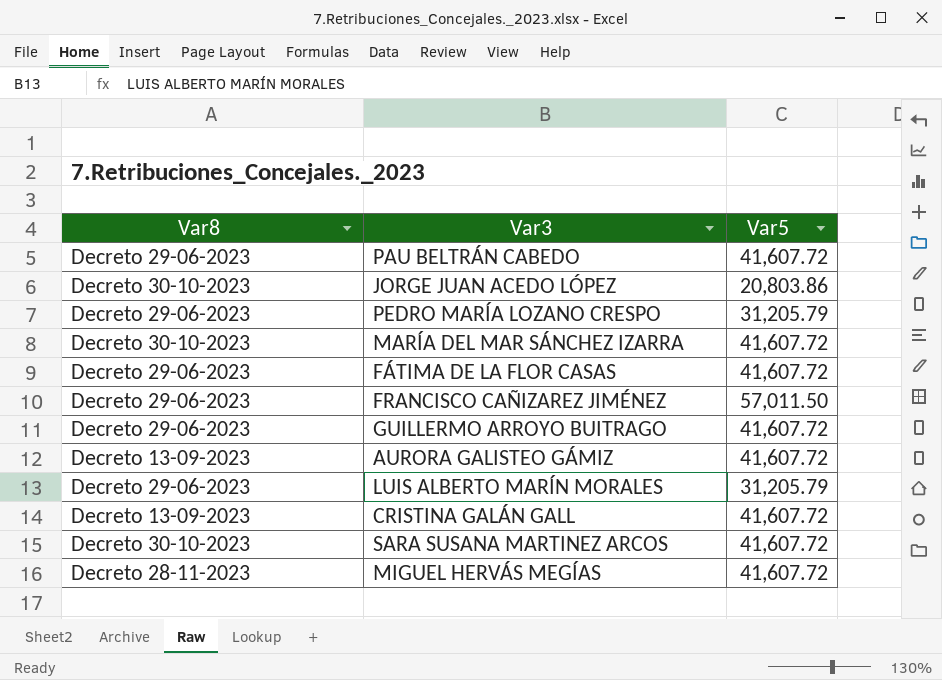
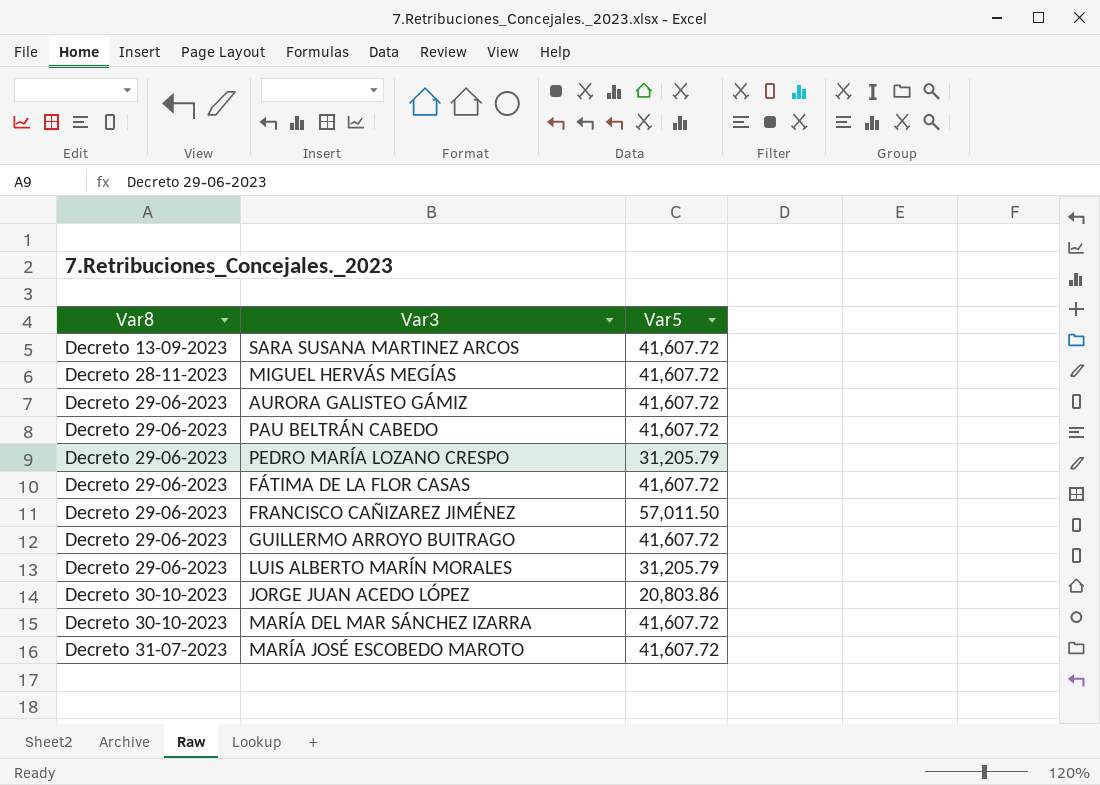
row order: none -> Var8 ascending
row CRISTINA GALÁN GALL: Decreto 13-09-2023 | 41,607.72 -> none
SARA SUSANA MARTINEZ ARCOS | Var8: Decreto 30-10-2023 -> Decreto 13-09-2023
AURORA GALISTEO GÁMIZ | Var8: Decreto 13-09-2023 -> Decreto 29-06-2023
row MARÍA JOSÉ ESCOBEDO MAROTO: none -> Decreto 31-07-2023 | 41,607.72

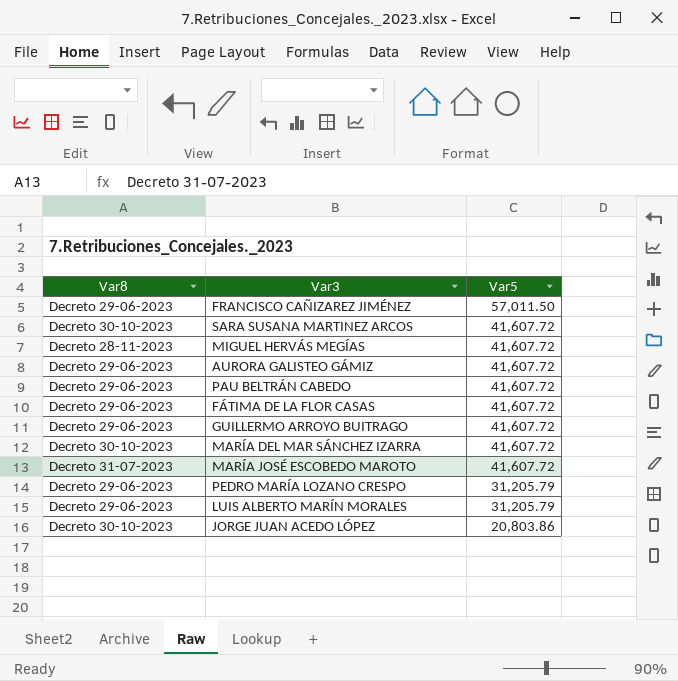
row order: Var8 ascending -> Var5 descending
SARA SUSANA MARTINEZ ARCOS | Var8: Decreto 13-09-2023 -> Decreto 30-10-2023

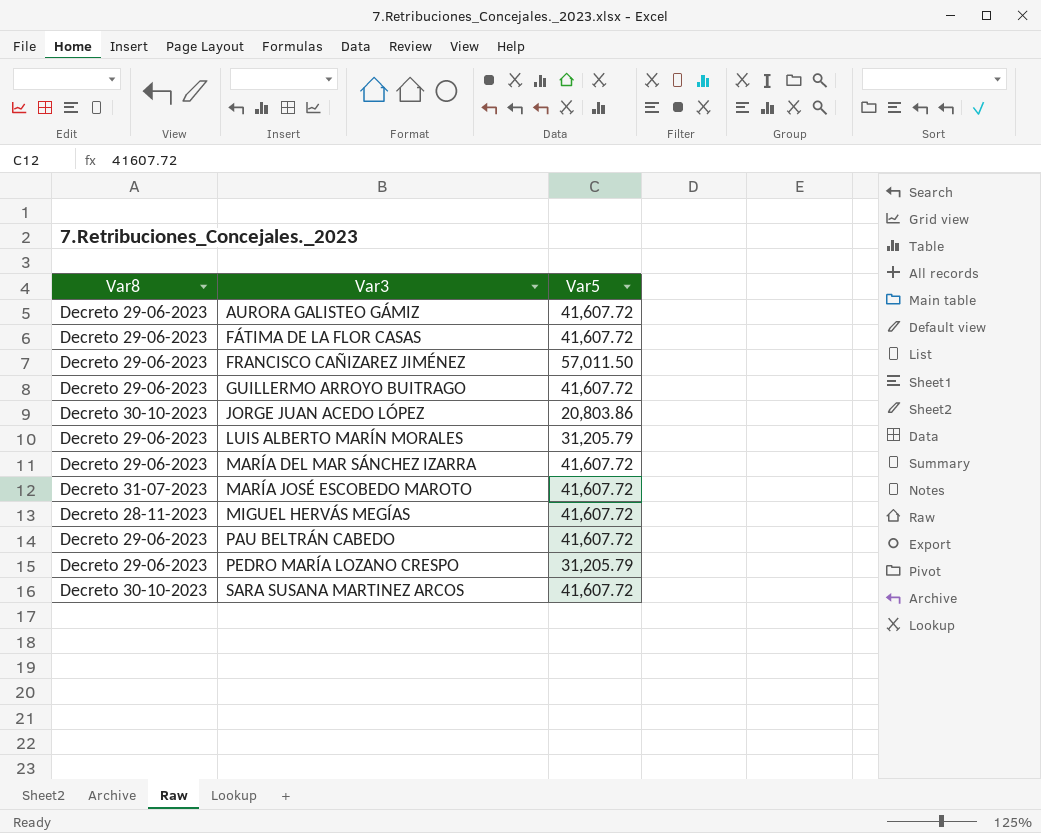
row order: Var5 descending -> Var3 ascending
MARÍA DEL MAR SÁNCHEZ IZARRA | Var8: Decreto 30-10-2023 -> Decreto 29-06-2023

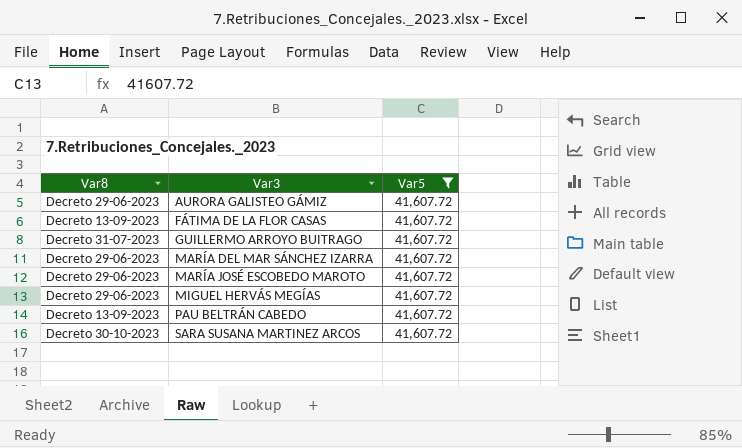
filter: none -> Var5 = 41,607.72
FÁTIMA DE LA FLOR CASAS | Var8: Decreto 29-06-2023 -> Decreto 13-09-2023
GUILLERMO ARROYO BUITRAGO | Var8: Decreto 29-06-2023 -> Decreto 31-07-2023
MARÍA JOSÉ ESCOBEDO MAROTO | Var8: Decreto 31-07-2023 -> Decreto 29-06-2023
MIGUEL HERVÁS MEGÍAS | Var8: Decreto 28-11-2023 -> Decreto 29-06-2023
PAU BELTRÁN CABEDO | Var8: Decreto 29-06-2023 -> Decreto 13-09-2023

